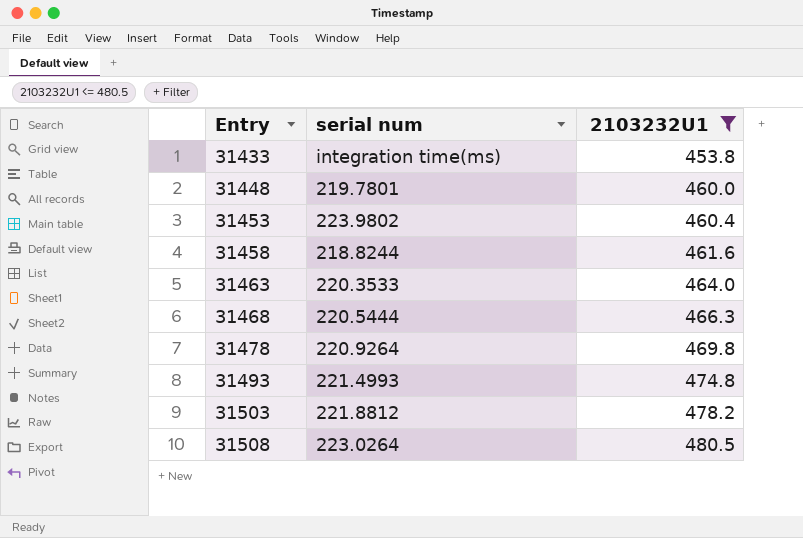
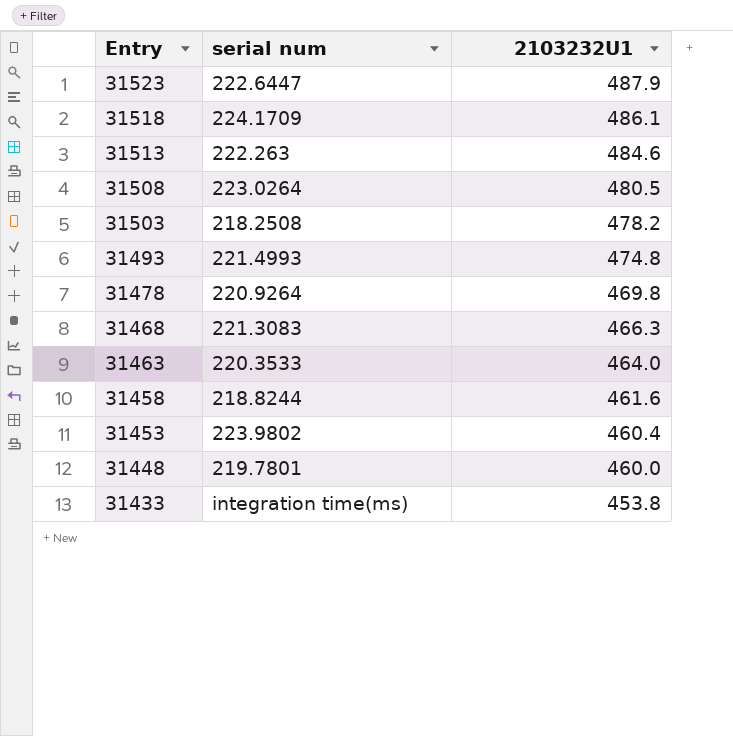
filter: 2103232U1 <= 480.5 -> none
row order: Entry ascending -> Entry descending
31503 | serial num: 221.8812 -> 218.2508
31468 | serial num: 220.5444 -> 221.3083

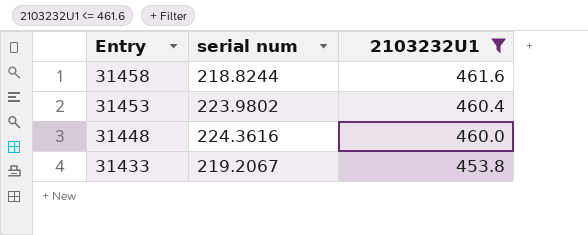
filter: none -> 2103232U1 <= 461.6
31448 | serial num: 219.7801 -> 224.3616
31433 | serial num: integration time(ms) -> 219.2067

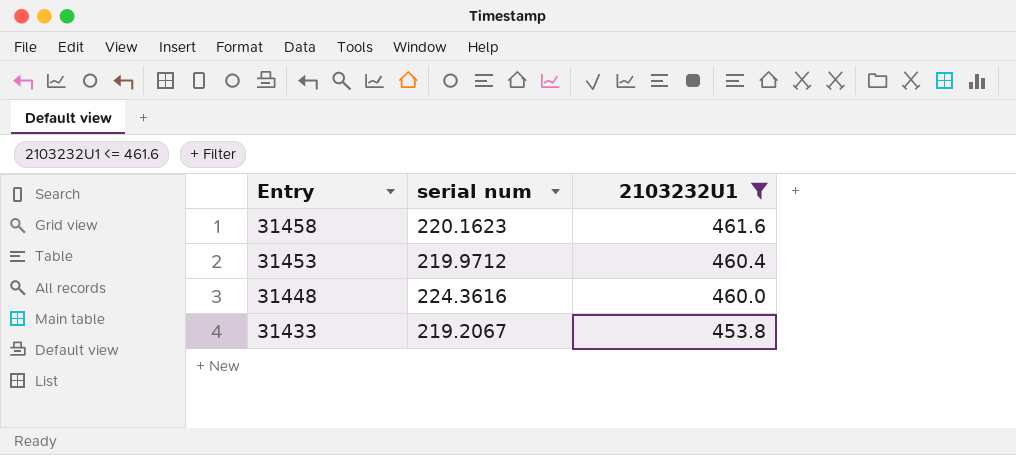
31458 | serial num: 218.8244 -> 220.1623
31453 | serial num: 223.9802 -> 219.9712

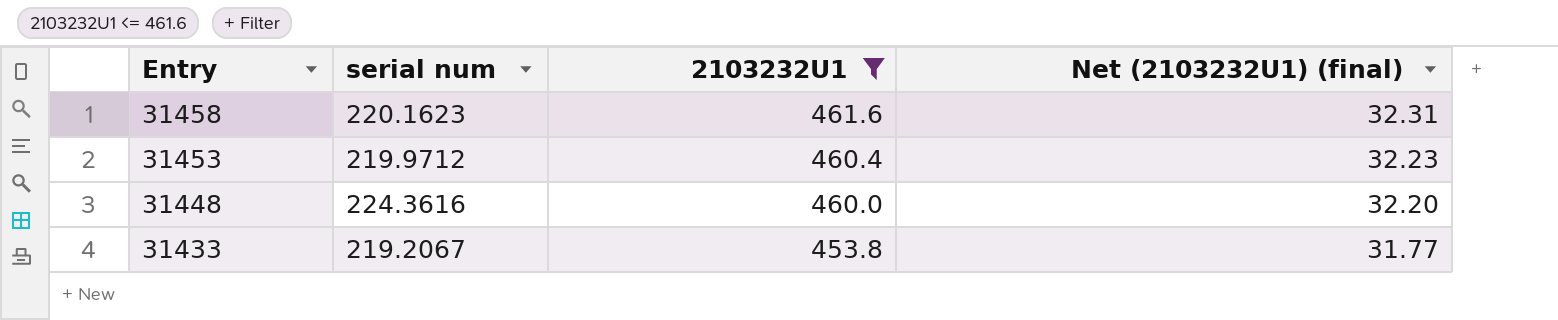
column Net (2103232U1) (final) | formula: none -> [2103232U1] * 0.07

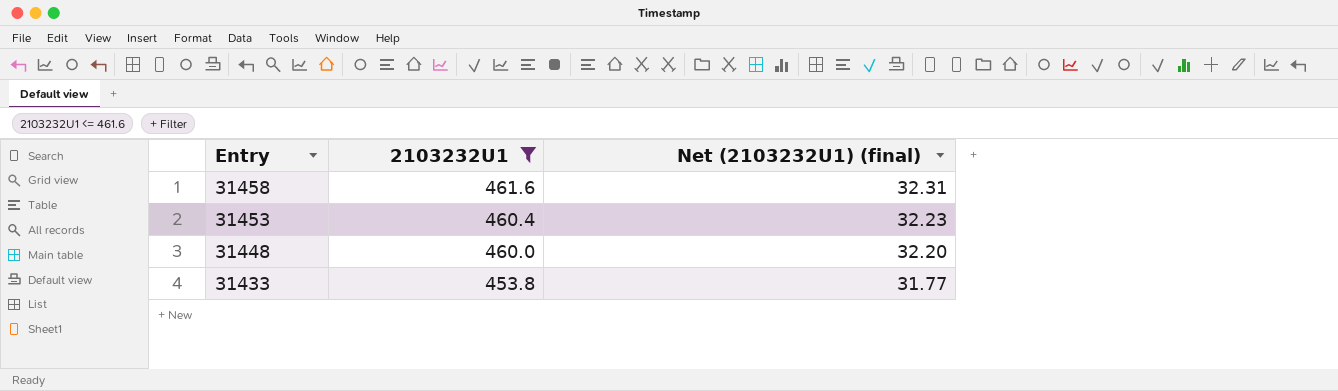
column serial num | position: 2 -> none

